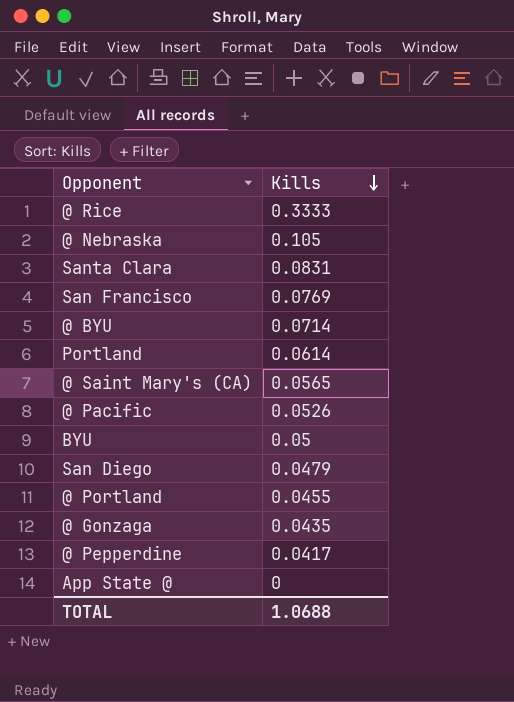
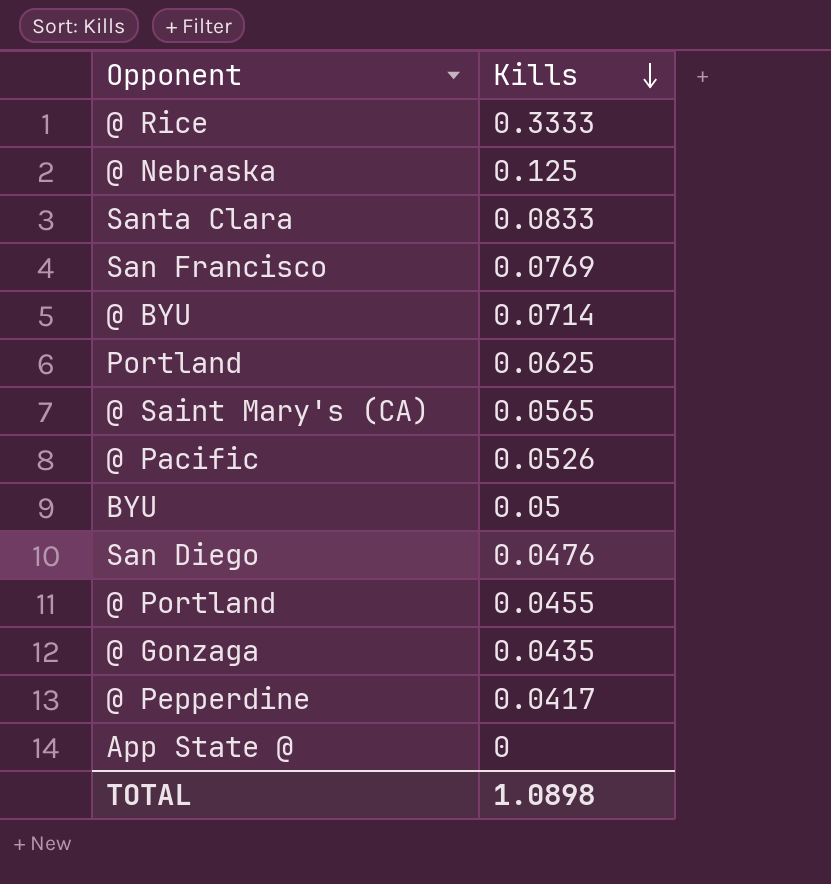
@ Nebraska | Kills: 0.105 -> 0.125
Santa Clara | Kills: 0.0831 -> 0.0833
Portland | Kills: 0.0614 -> 0.0625
San Diego | Kills: 0.0479 -> 0.0476
TOTAL | Kills: 1.0688 -> 1.0898

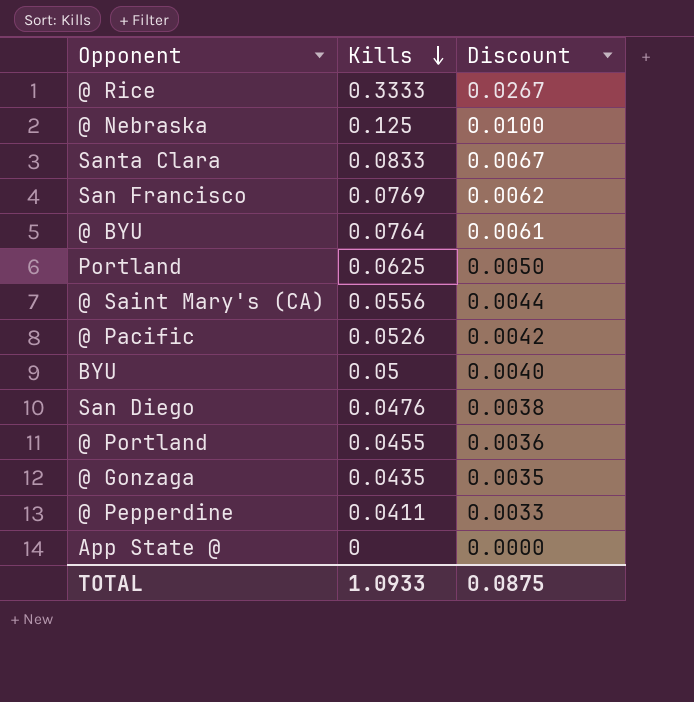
column Discount | formula: none -> [Kills] * 0.08
@ BYU | Kills: 0.0714 -> 0.0764
@ Saint Mary's (CA) | Kills: 0.0565 -> 0.0556
@ Pepperdine | Kills: 0.0417 -> 0.0411
TOTAL | Kills: 1.0898 -> 1.0933

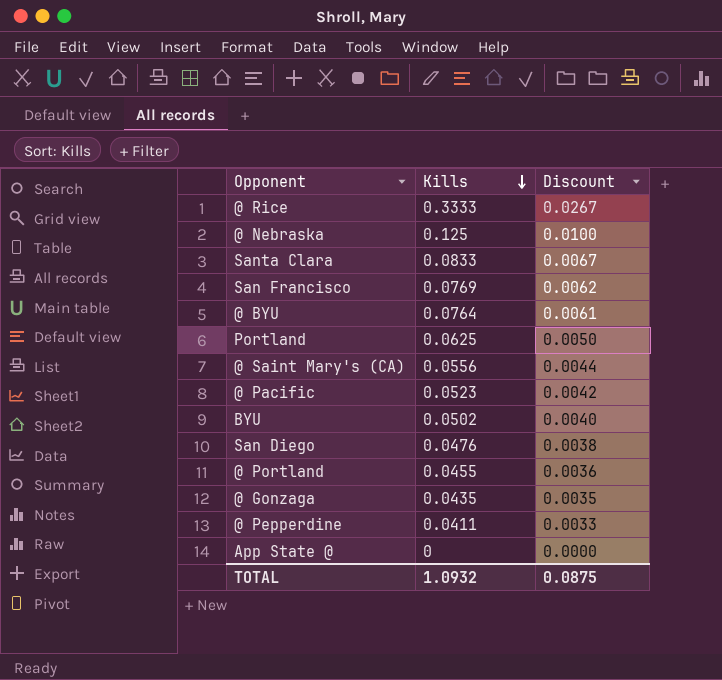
@ Pacific | Kills: 0.0526 -> 0.0523
BYU | Kills: 0.05 -> 0.0502
TOTAL | Kills: 1.0933 -> 1.0932

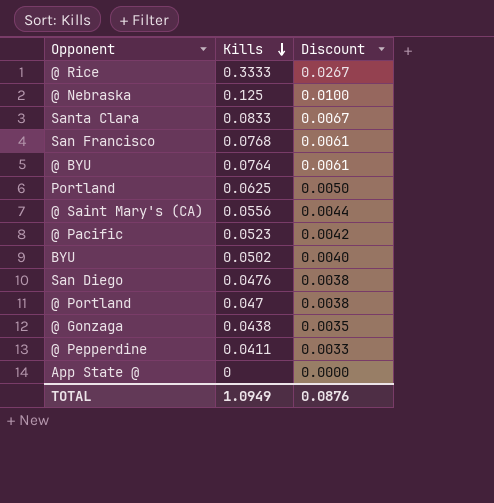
San Francisco | Kills: 0.0769 -> 0.0768
San Francisco | Discount: 0.0062 -> 0.0061
@ Portland | Kills: 0.0455 -> 0.047
@ Portland | Discount: 0.0036 -> 0.0038
@ Gonzaga | Kills: 0.0435 -> 0.0438
TOTAL | Kills: 1.0932 -> 1.0949
TOTAL | Discount: 0.0875 -> 0.0876

